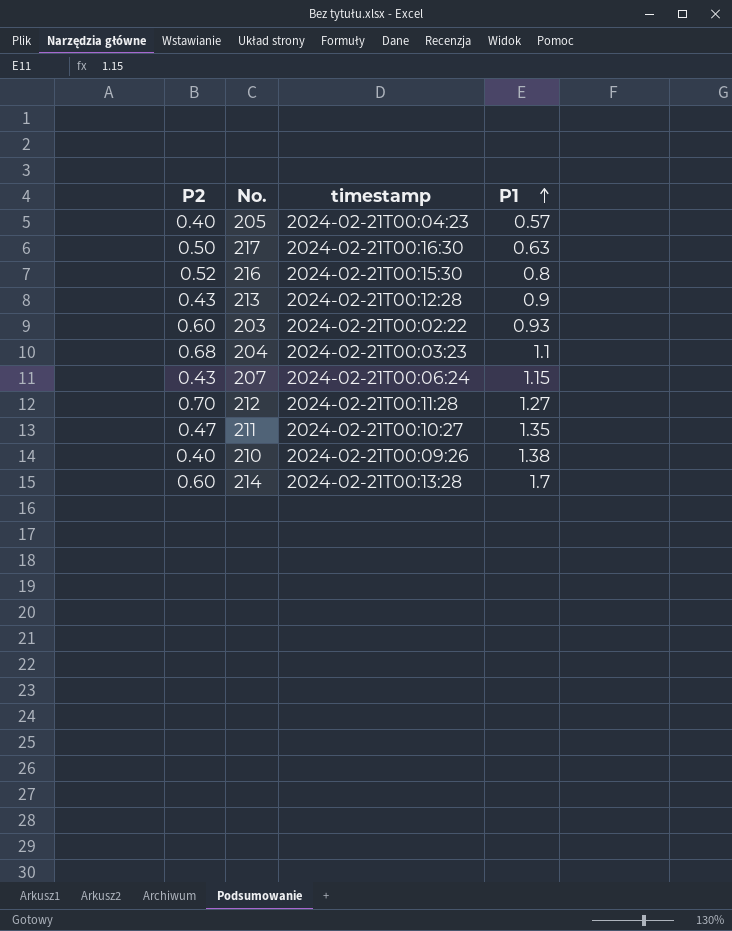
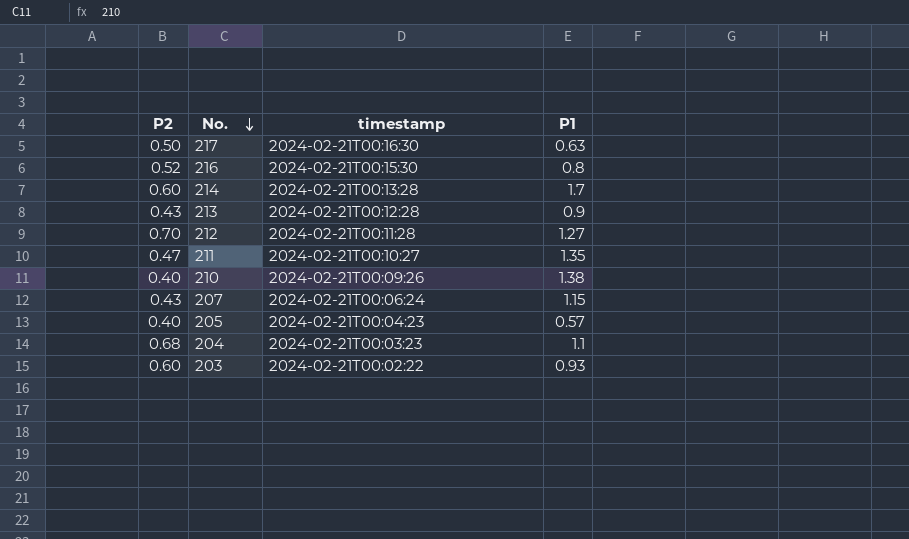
row order: P1 ascending -> No. descending

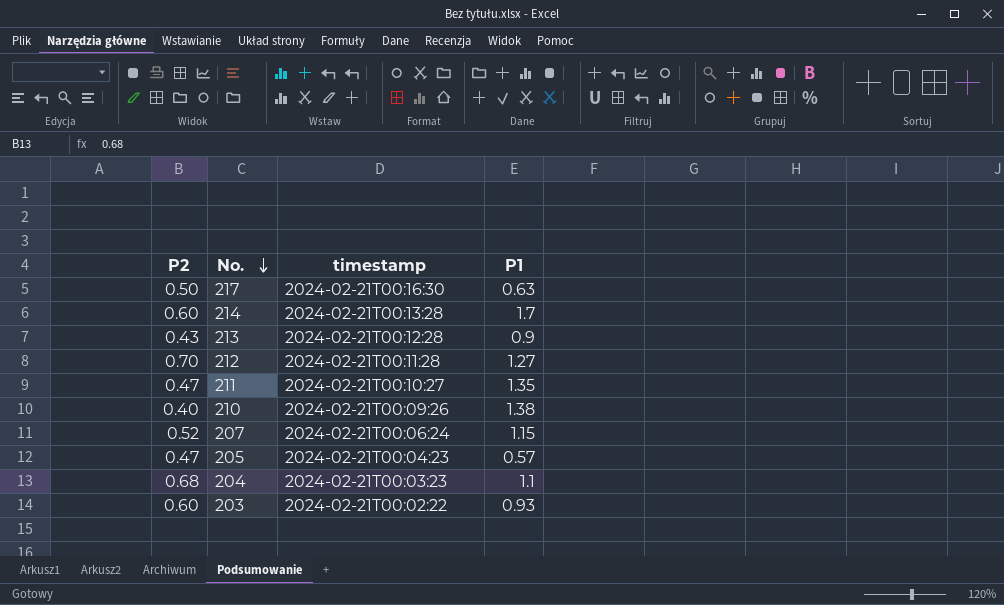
row 216: 0.52 | 2024-02-21T00:15:30 | 0.8 -> none
207 | P2: 0.43 -> 0.52
205 | P2: 0.40 -> 0.47

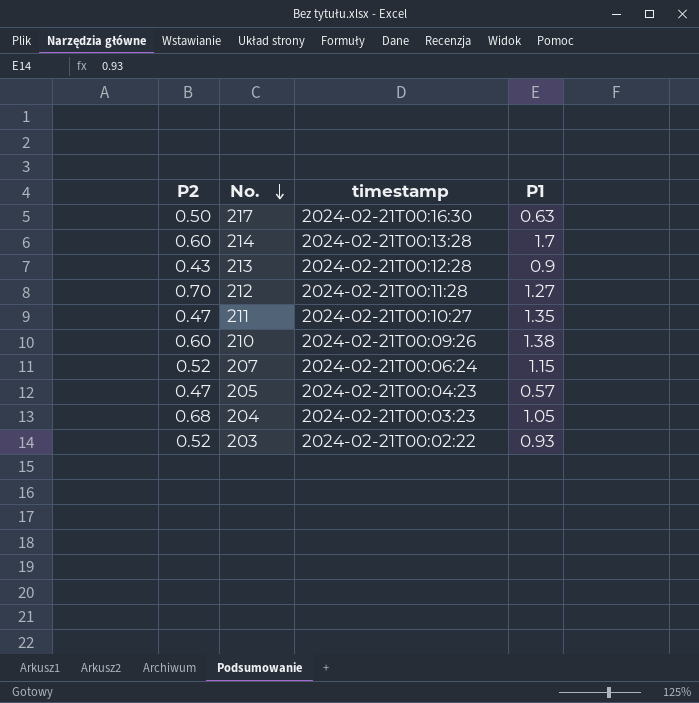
210 | P2: 0.40 -> 0.60
204 | P1: 1.1 -> 1.05
203 | P2: 0.60 -> 0.52

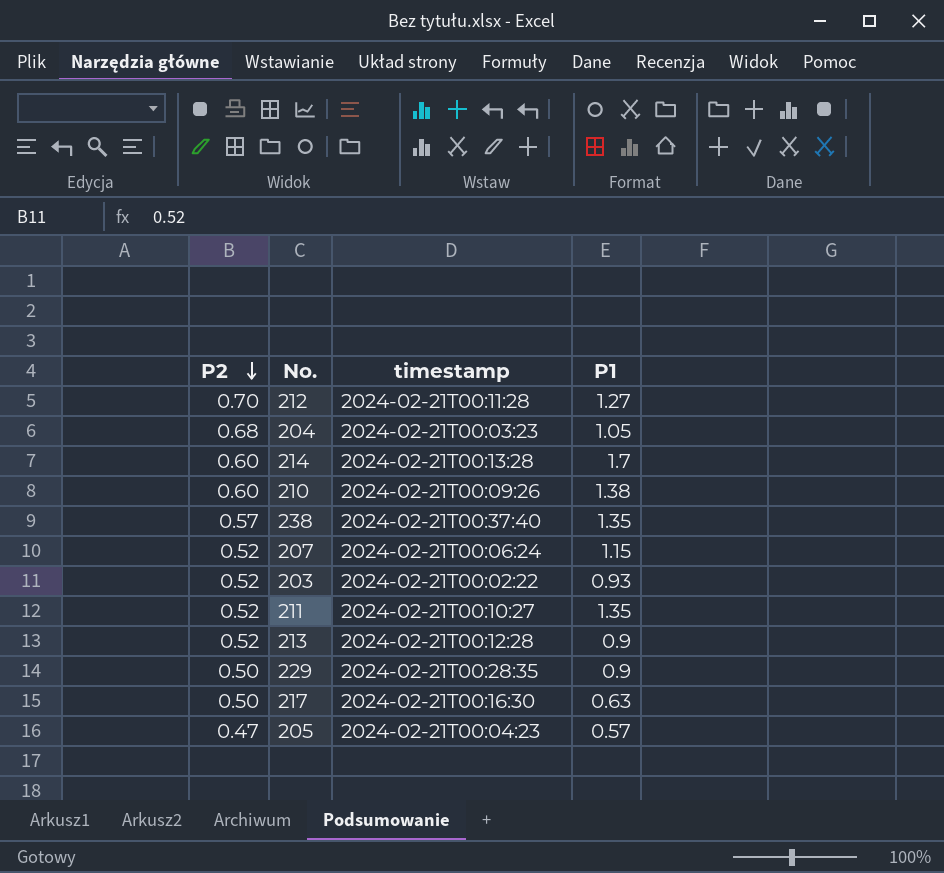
row order: No. descending -> P2 descending
row 238: none -> 0.57 | 2024-02-21T00:37:40 | 1.35
211 | P2: 0.47 -> 0.52
213 | P2: 0.43 -> 0.52
row 229: none -> 0.50 | 2024-02-21T00:28:35 | 0.9

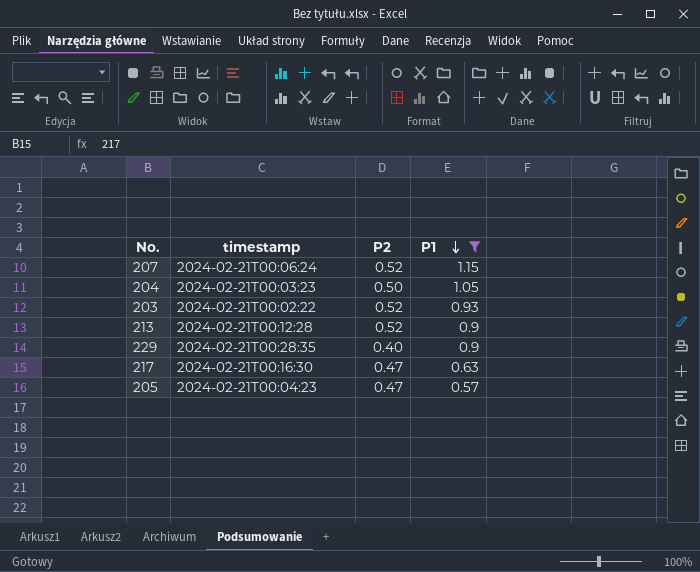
filter: none -> P1 <= 1.15
row order: P2 descending -> P1 descending
column P2 | position: 1 -> 3
204 | P2: 0.68 -> 0.50
229 | P2: 0.50 -> 0.40
217 | P2: 0.50 -> 0.47

